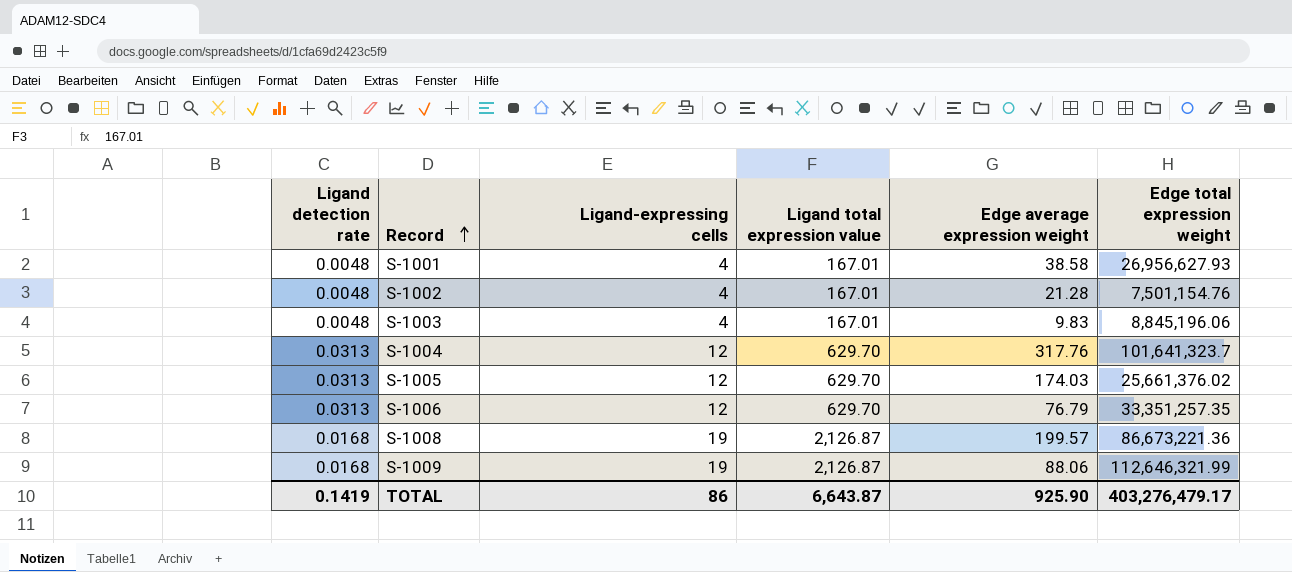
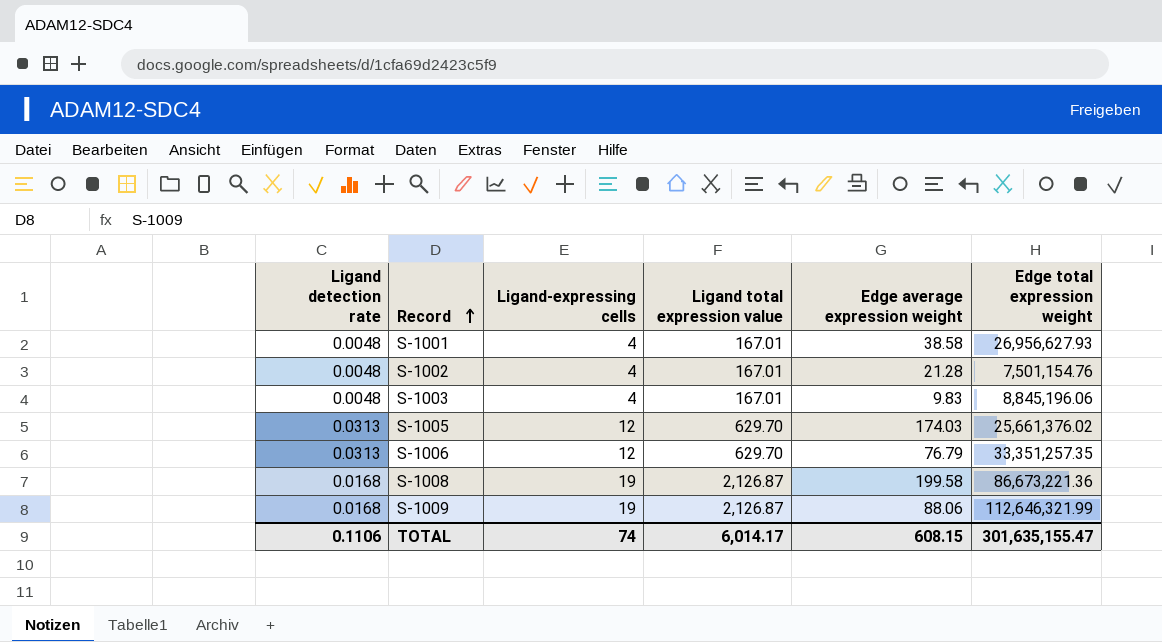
row S-1004: 0.0313 | 12 | 629.70 | 317.76 | 101,641,323.7 -> none
S-1008 | Edge average expression weight: 199.57 -> 199.58
TOTAL | Ligand detection rate: 0.1419 -> 0.1106
TOTAL | Ligand-expressing cells: 86 -> 74
TOTAL | Ligand total expression value: 6,643.87 -> 6,014.17
TOTAL | Edge average expression weight: 925.90 -> 608.15
TOTAL | Edge total expression weight: 403,276,479.17 -> 301,635,155.47

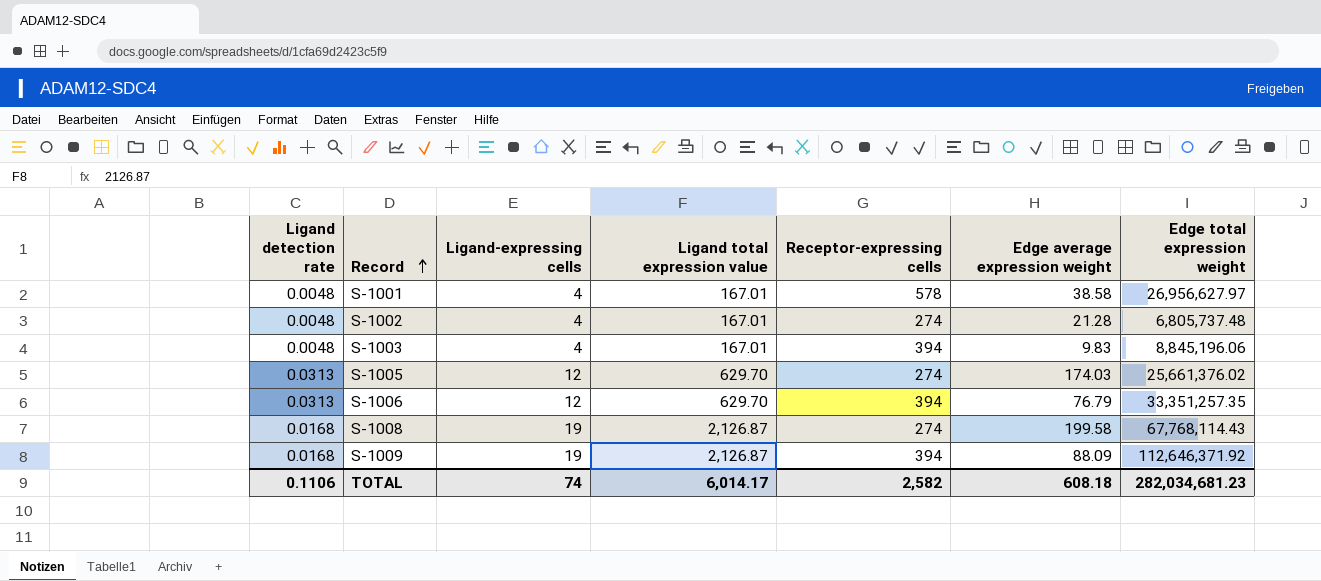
column Receptor-expressing cells | position: none -> 5
S-1001 | Edge total expression weight: 26,956,627.93 -> 26,956,627.97
S-1002 | Edge total expression weight: 7,501,154.76 -> 6,805,737.48
S-1008 | Edge total expression weight: 86,673,221.36 -> 67,768,114.43
S-1009 | Edge average expression weight: 88.06 -> 88.09
S-1009 | Edge total expression weight: 112,646,321.99 -> 112,646,371.92
TOTAL | Edge average expression weight: 608.15 -> 608.18
TOTAL | Edge total expression weight: 301,635,155.47 -> 282,034,681.23

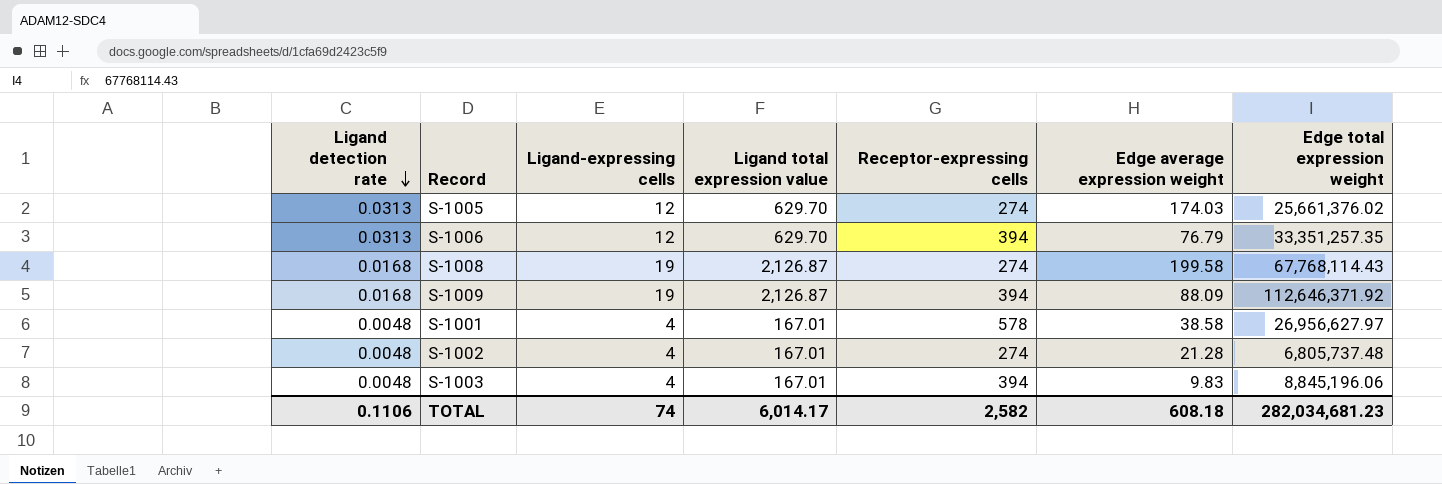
row order: Record ascending -> Ligand detection rate descending

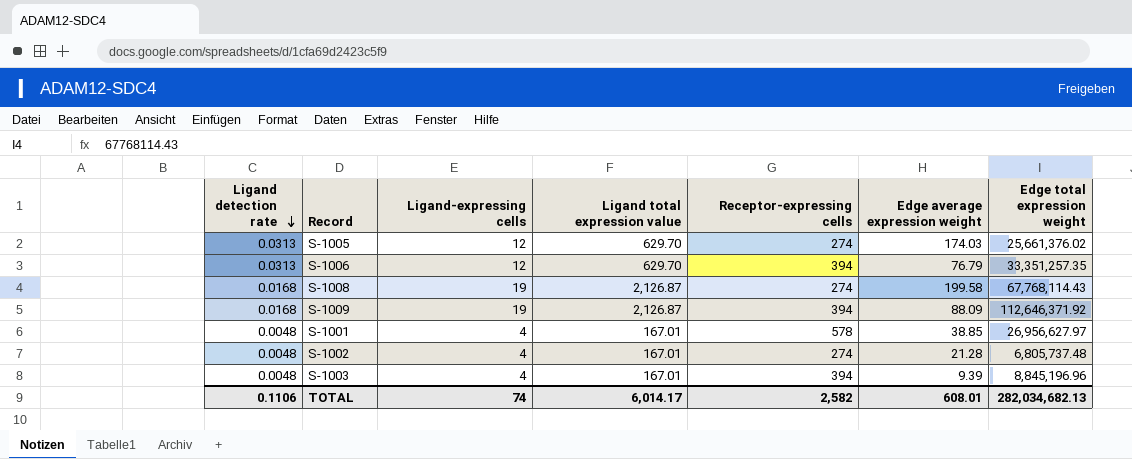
S-1001 | Edge average expression weight: 38.58 -> 38.85
S-1003 | Edge average expression weight: 9.83 -> 9.39
S-1003 | Edge total expression weight: 8,845,196.06 -> 8,845,196.96
TOTAL | Edge average expression weight: 608.18 -> 608.01
TOTAL | Edge total expression weight: 282,034,681.23 -> 282,034,682.13

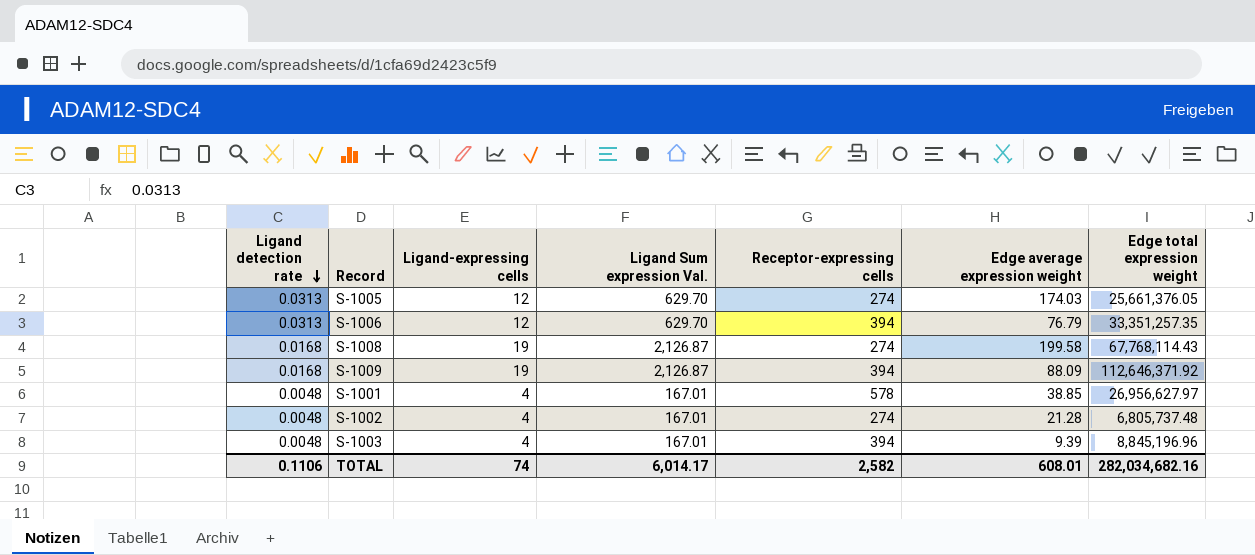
column name: Ligand total expression value -> Ligand Sum expression Val.
S-1005 | Edge total expression weight: 25,661,376.02 -> 25,661,376.05
TOTAL | Edge total expression weight: 282,034,682.13 -> 282,034,682.16

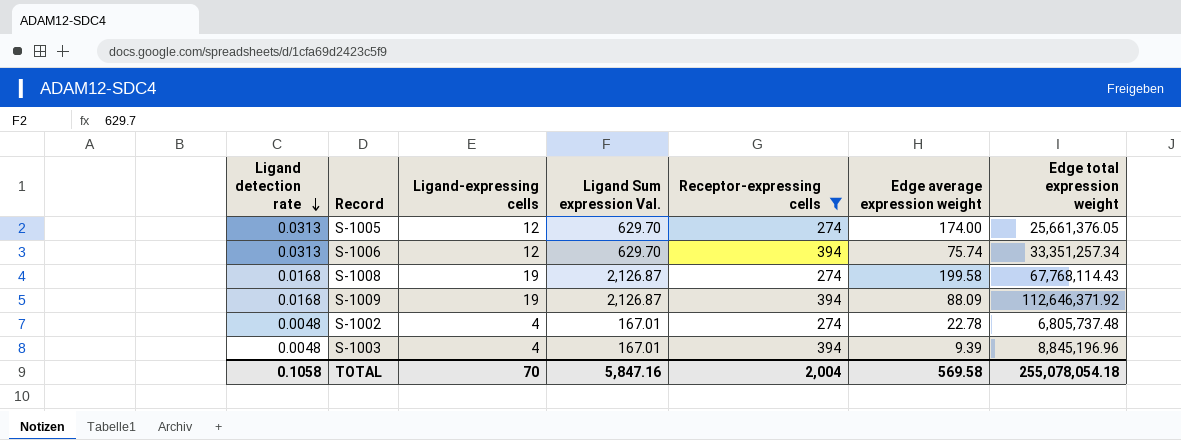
filter: none -> Receptor-expressing cells != 578
S-1005 | Edge average expression weight: 174.03 -> 174.00
S-1006 | Edge average expression weight: 76.79 -> 75.74
S-1006 | Edge total expression weight: 33,351,257.35 -> 33,351,257.34
S-1002 | Edge average expression weight: 21.28 -> 22.78
TOTAL | Ligand detection rate: 0.1106 -> 0.1058
TOTAL | Ligand-expressing cells: 74 -> 70
TOTAL | Ligand Sum expression Val.: 6,014.17 -> 5,847.16
TOTAL | Receptor-expressing cells: 2,582 -> 2,004
TOTAL | Edge average expression weight: 608.01 -> 569.58
TOTAL | Edge total expression weight: 282,034,682.16 -> 255,078,054.18

